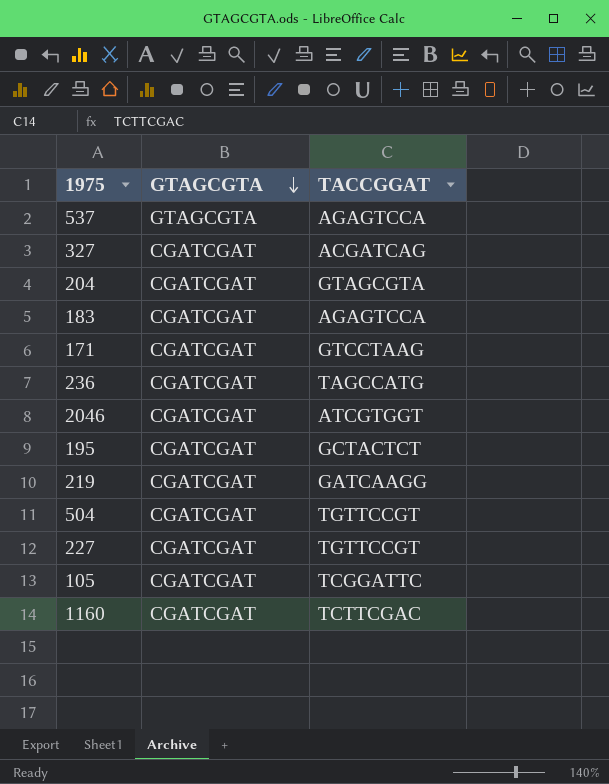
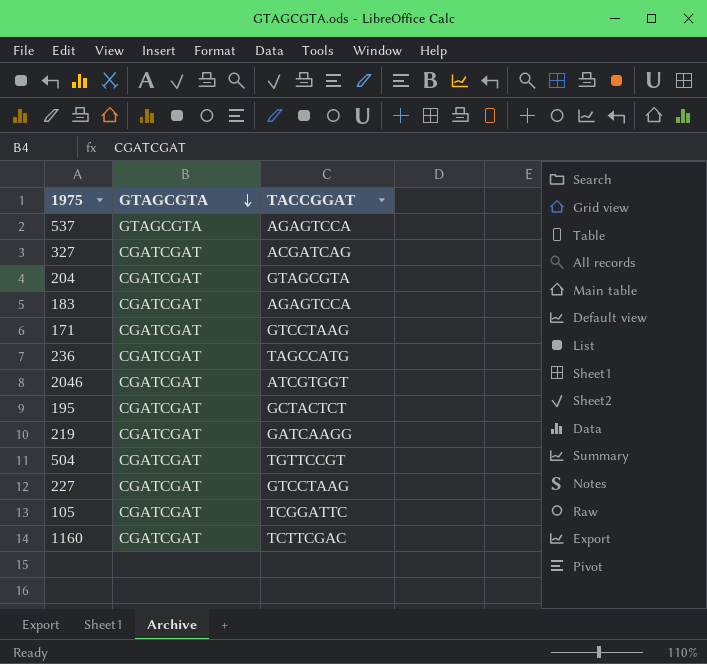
227 | TACCGGAT: TGTTCCGT -> GTCCTAAG

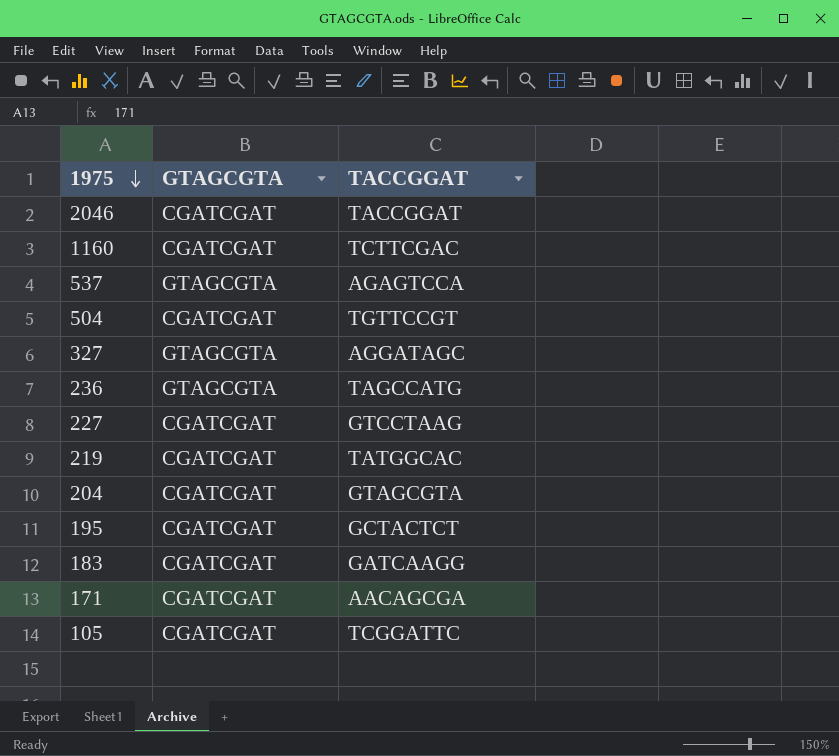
row order: GTAGCGTA descending -> 1975 descending
2046 | TACCGGAT: ATCGTGGT -> TACCGGAT
327 | GTAGCGTA: CGATCGAT -> GTAGCGTA
327 | TACCGGAT: ACGATCAG -> AGGATAGC
236 | GTAGCGTA: CGATCGAT -> GTAGCGTA
219 | TACCGGAT: GATCAAGG -> TATGGCAC
183 | TACCGGAT: AGAGTCCA -> GATCAAGG
171 | TACCGGAT: GTCCTAAG -> AACAGCGA

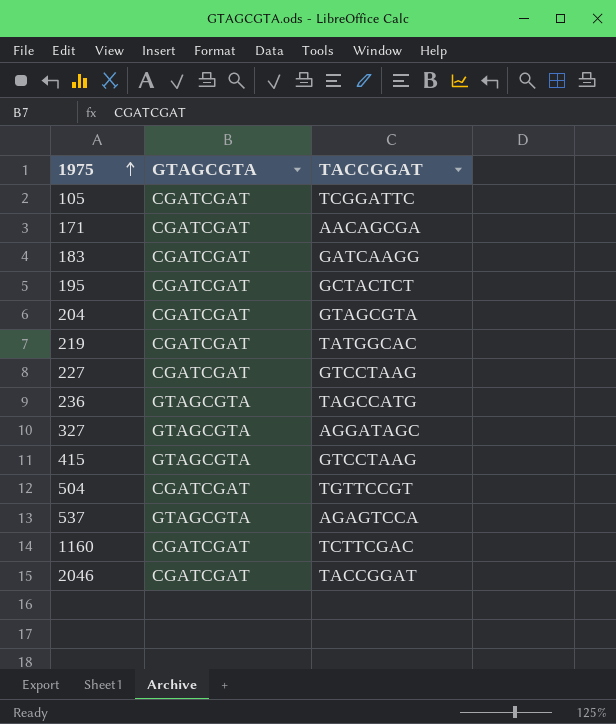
row order: 1975 descending -> 1975 ascending
row 415: none -> GTAGCGTA | GTCCTAAG

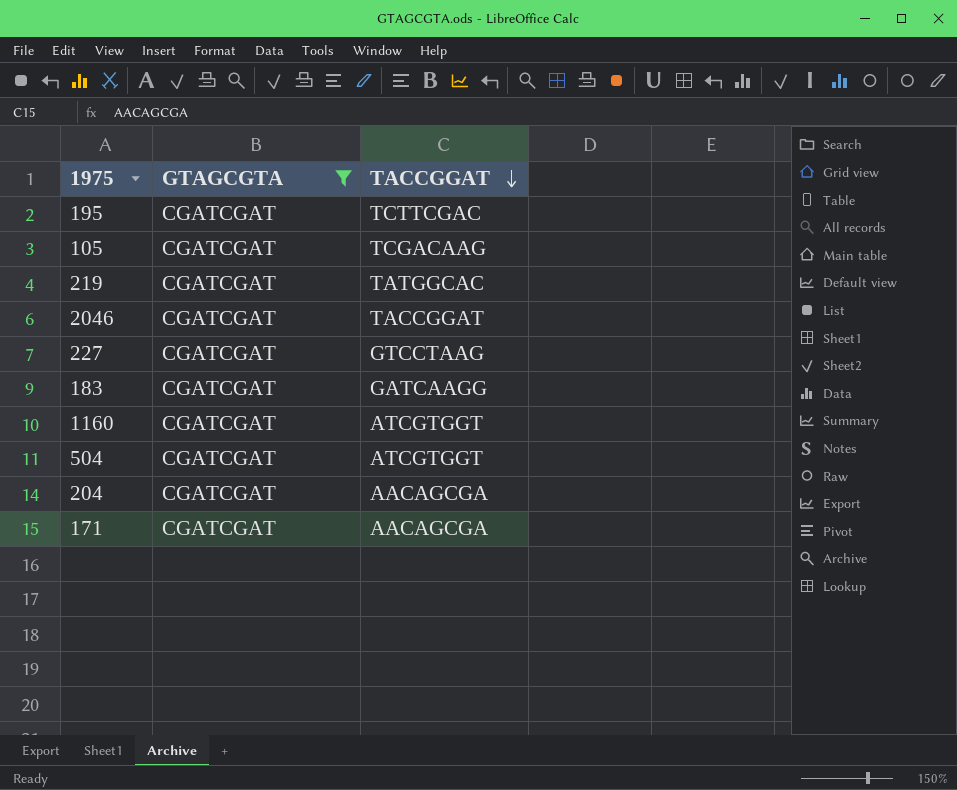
filter: none -> GTAGCGTA = CGATCGAT
row order: 1975 ascending -> TACCGGAT descending
195 | TACCGGAT: GCTACTCT -> TCTTCGAC
105 | TACCGGAT: TCGGATTC -> TCGACAAG
1160 | TACCGGAT: TCTTCGAC -> ATCGTGGT
504 | TACCGGAT: TGTTCCGT -> ATCGTGGT
204 | TACCGGAT: GTAGCGTA -> AACAGCGA

